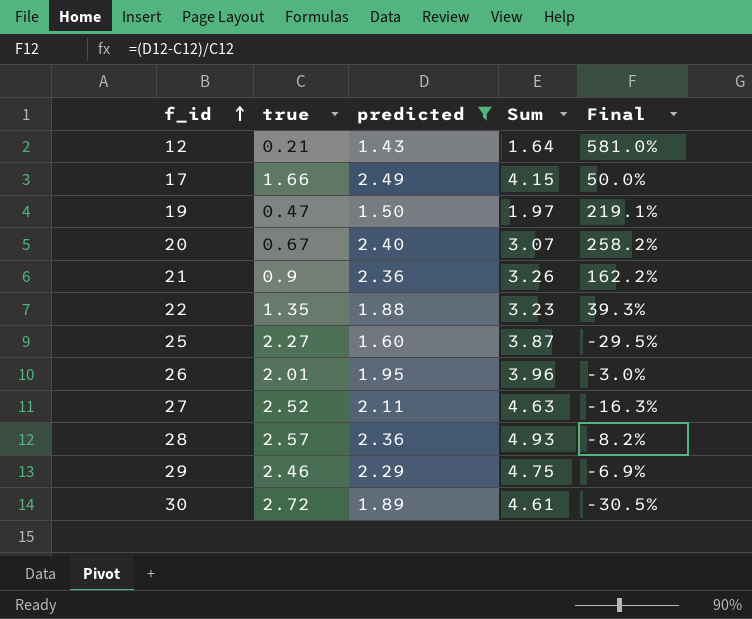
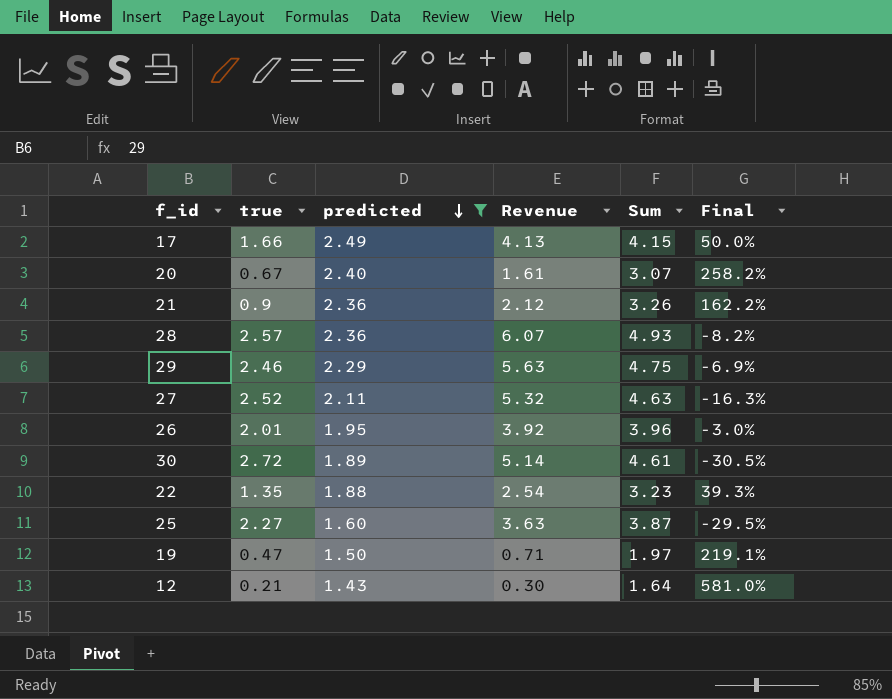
row order: f_id ascending -> predicted descending
column Revenue | formula: none -> [true] * [predicted]

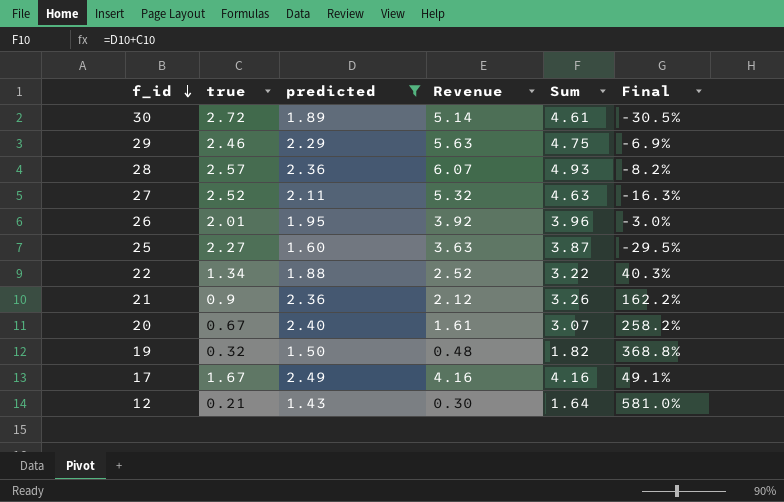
row order: predicted descending -> f_id descending
22 | true: 1.35 -> 1.34
22 | Revenue: 2.54 -> 2.52
22 | Sum: 3.23 -> 3.22
22 | Final: 39.3% -> 40.3%
19 | true: 0.47 -> 0.32
19 | Revenue: 0.71 -> 0.48
19 | Sum: 1.97 -> 1.82
19 | Final: 219.1% -> 368.8%
17 | true: 1.66 -> 1.67
17 | Revenue: 4.13 -> 4.16
17 | Sum: 4.15 -> 4.16
17 | Final: 50.0% -> 49.1%

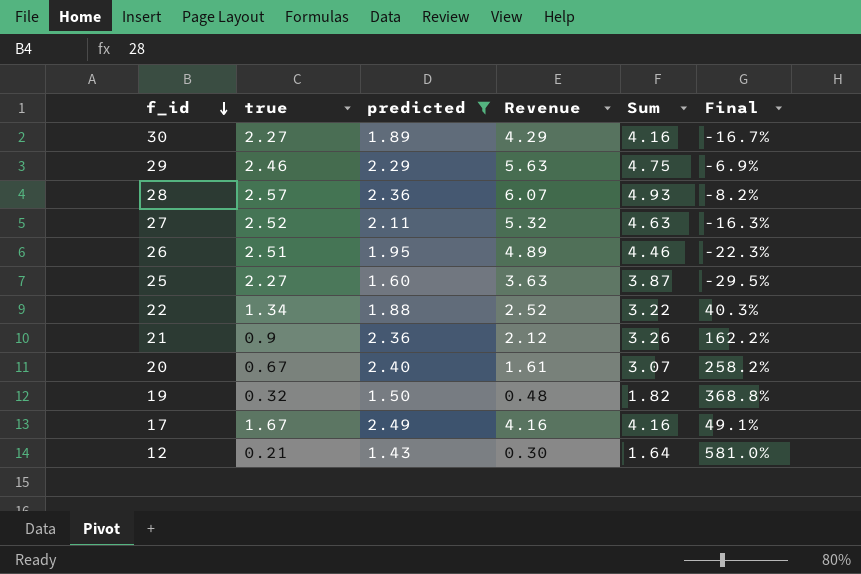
30 | true: 2.72 -> 2.27
30 | Revenue: 5.14 -> 4.29
30 | Sum: 4.61 -> 4.16
30 | Final: -30.5% -> -16.7%
26 | true: 2.01 -> 2.51
26 | Revenue: 3.92 -> 4.89
26 | Sum: 3.96 -> 4.46
26 | Final: -3.0% -> -22.3%

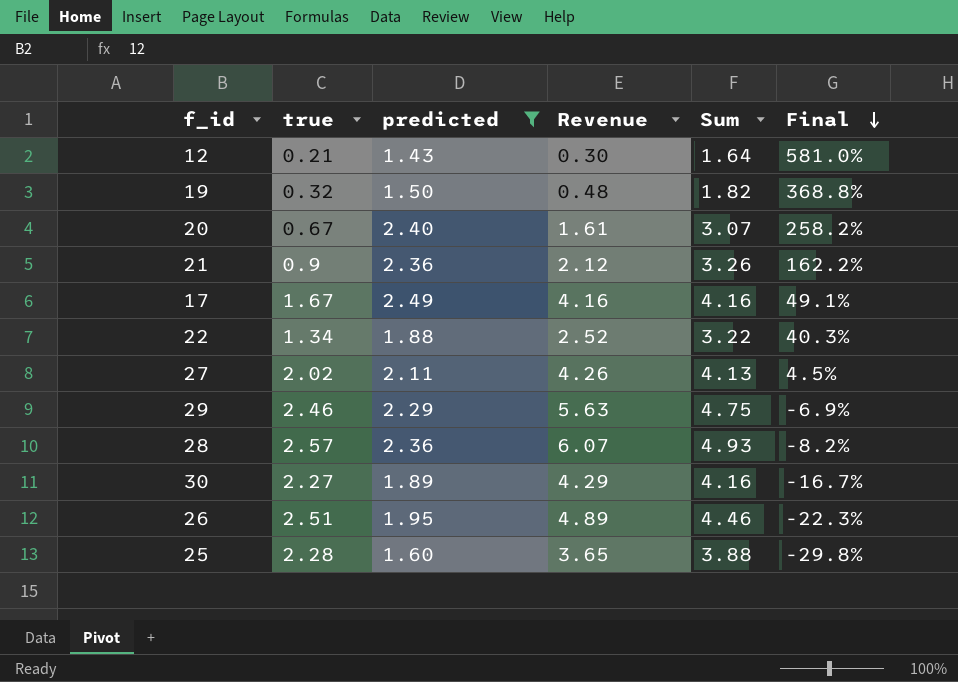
row order: f_id descending -> Final descending
27 | true: 2.52 -> 2.02
27 | Revenue: 5.32 -> 4.26
27 | Sum: 4.63 -> 4.13
27 | Final: -16.3% -> 4.5%
25 | true: 2.27 -> 2.28
25 | Revenue: 3.63 -> 3.65
25 | Sum: 3.87 -> 3.88
25 | Final: -29.5% -> -29.8%

